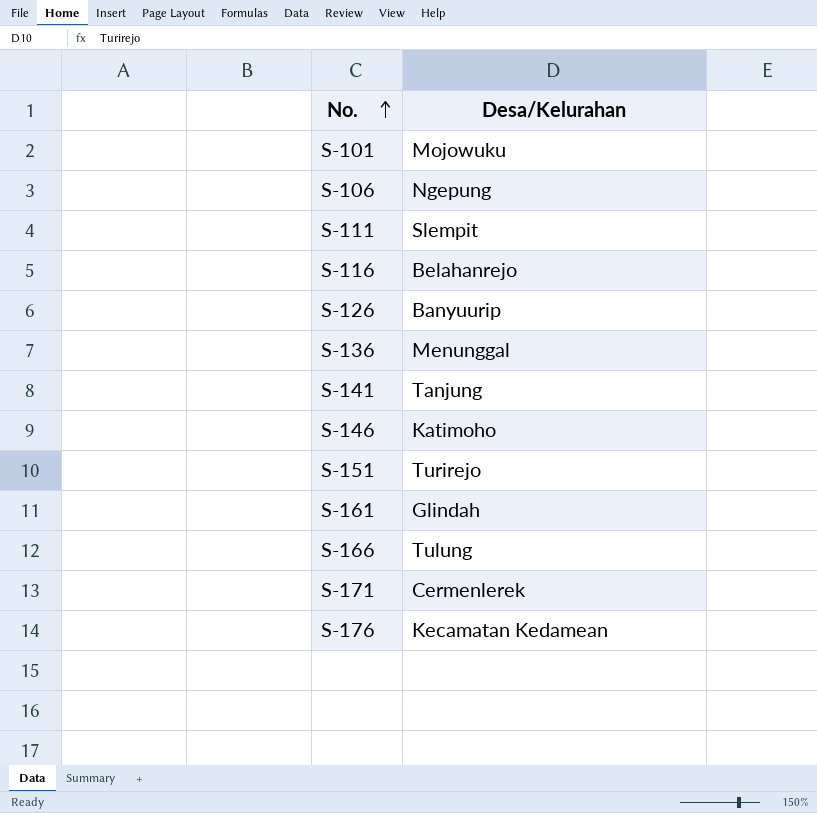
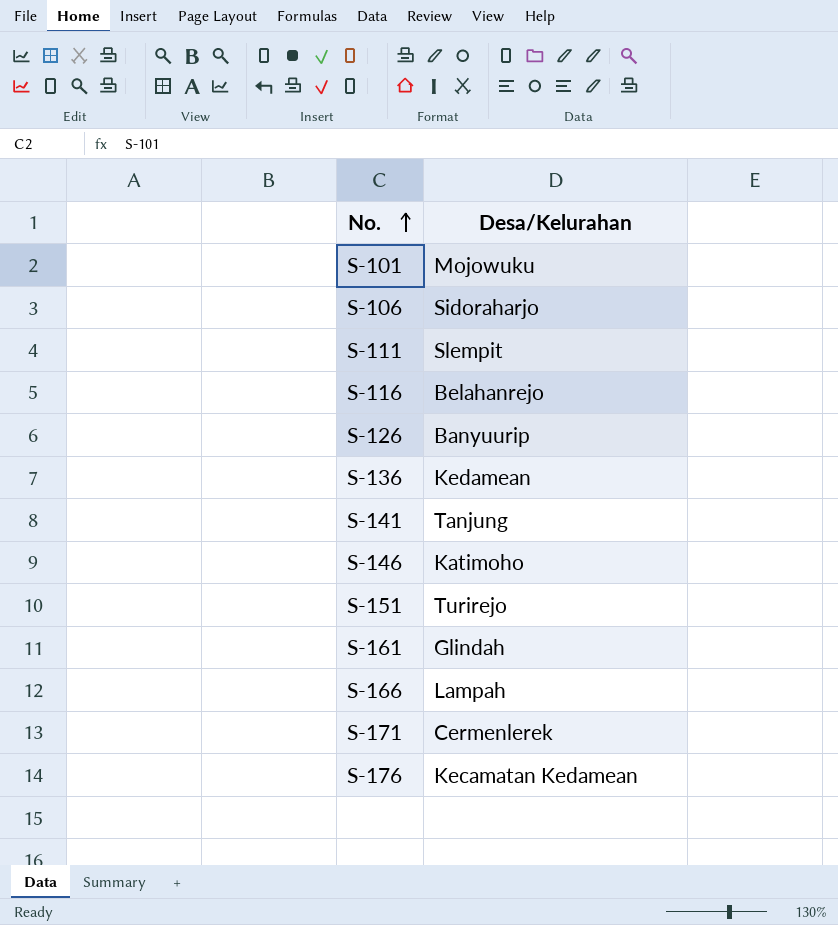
S-106 | Desa/Kelurahan: Ngepung -> Sidoraharjo
S-136 | Desa/Kelurahan: Menunggal -> Kedamean
S-166 | Desa/Kelurahan: Tulung -> Lampah

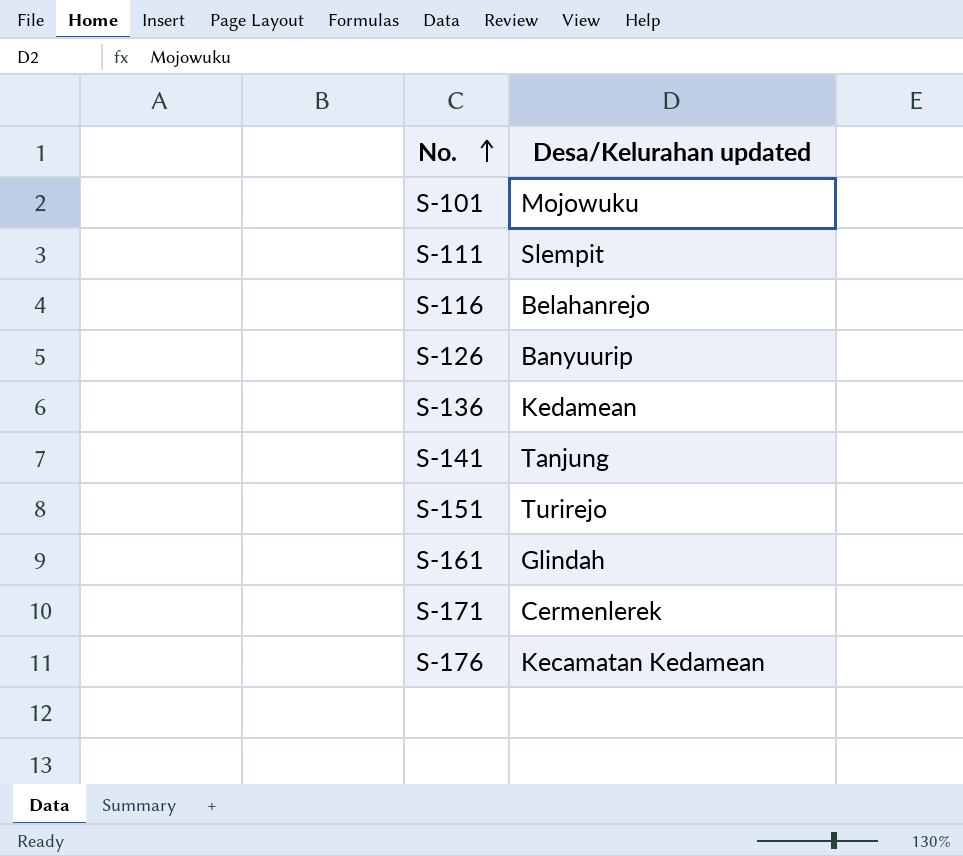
column name: Desa/Kelurahan -> Desa/Kelurahan updated
row S-106: Sidoraharjo -> none
row S-146: Katimoho -> none
row S-166: Lampah -> none

